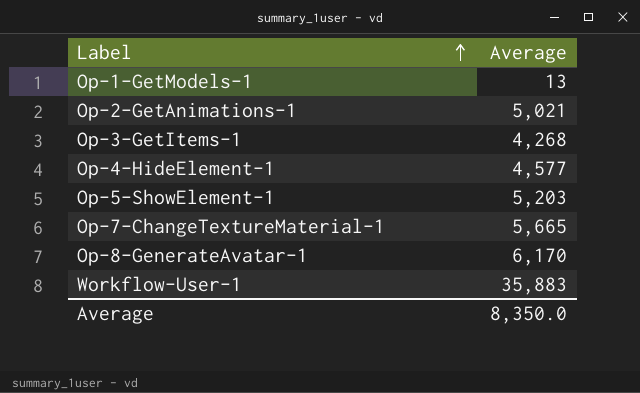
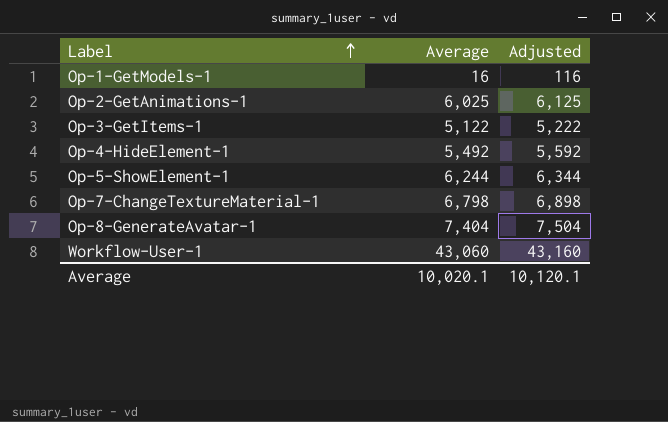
column Adjusted | formula: none -> [Average] + 100
Op-1-GetModels-1 | Average: 13 -> 16
Op-2-GetAnimations-1 | Average: 5,021 -> 6,025
Op-3-GetItems-1 | Average: 4,268 -> 5,122
Op-4-HideElement-1 | Average: 4,577 -> 5,492
Op-5-ShowElement-1 | Average: 5,203 -> 6,244
Op-7-ChangeTextureMaterial-1 | Average: 5,665 -> 6,798
Op-8-GenerateAvatar-1 | Average: 6,170 -> 7,404
Workflow-User-1 | Average: 35,883 -> 43,060
Average | Average: 8,350.0 -> 10,020.1

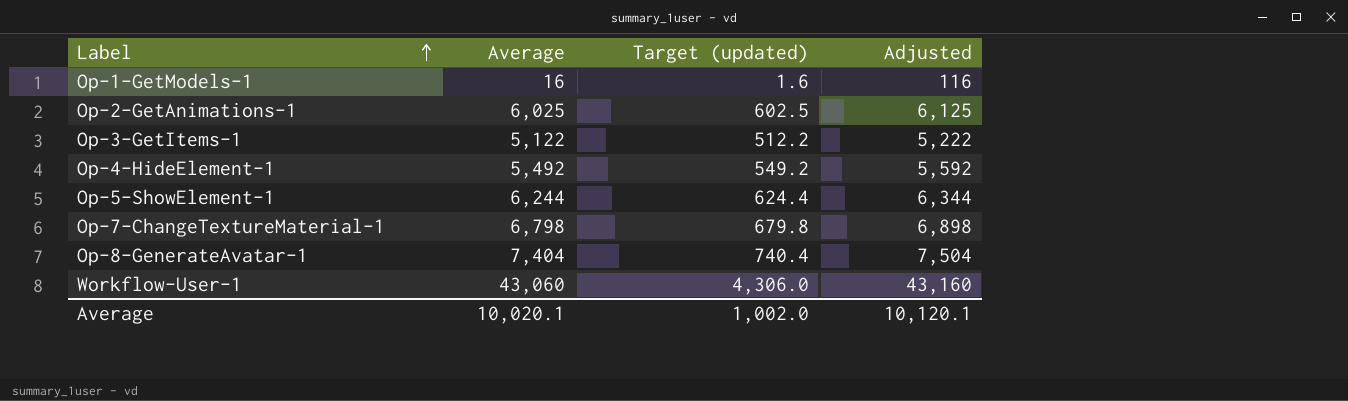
column Target (updated) | formula: none -> [Average] * 0.1

